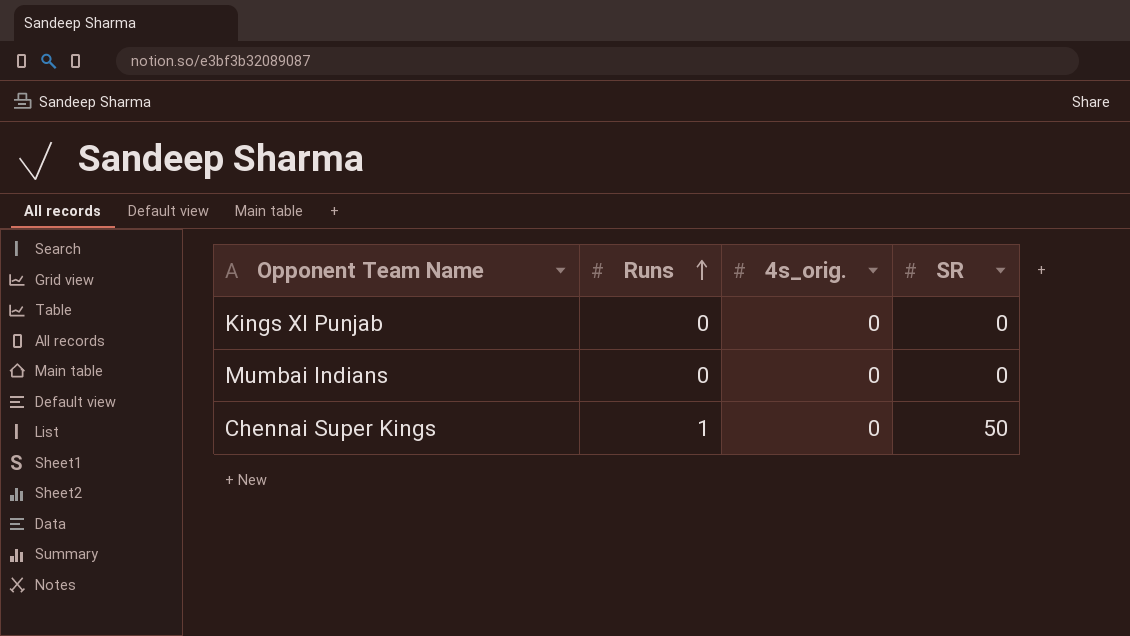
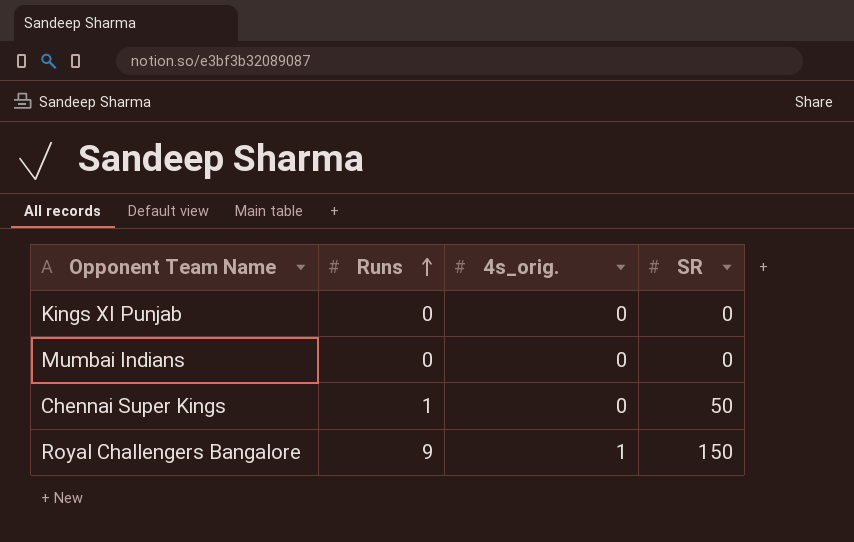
row Royal Challengers Bangalore: none -> 9 | 1 | 150

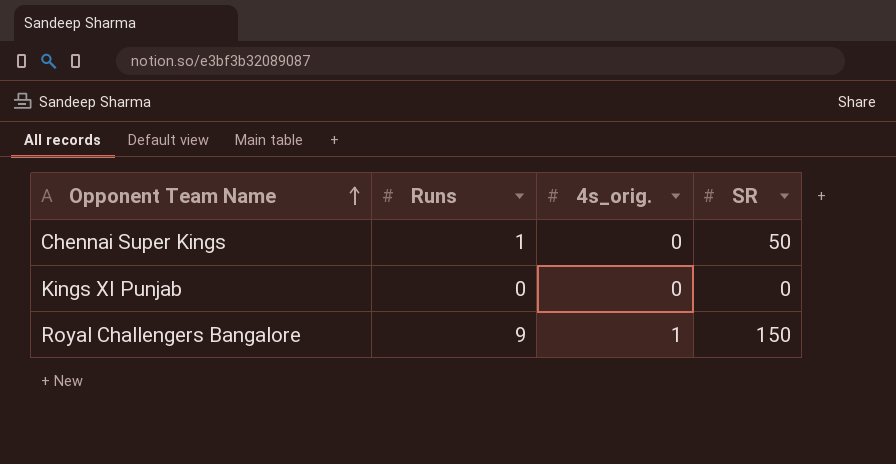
row order: Runs ascending -> Opponent Team Name ascending
row Mumbai Indians: 0 | 0 | 0 -> none

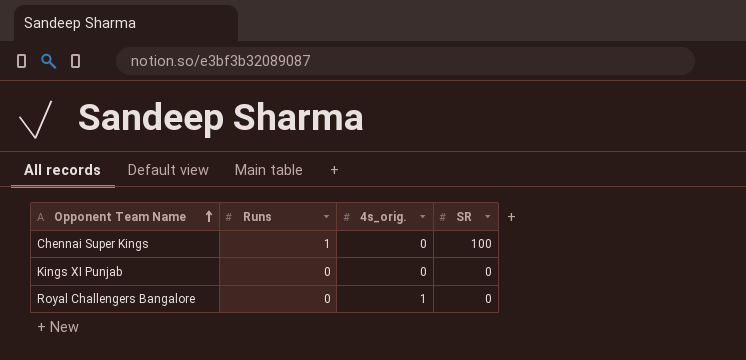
Chennai Super Kings | SR: 50 -> 100
Royal Challengers Bangalore | Runs: 9 -> 0
Royal Challengers Bangalore | SR: 150 -> 0

